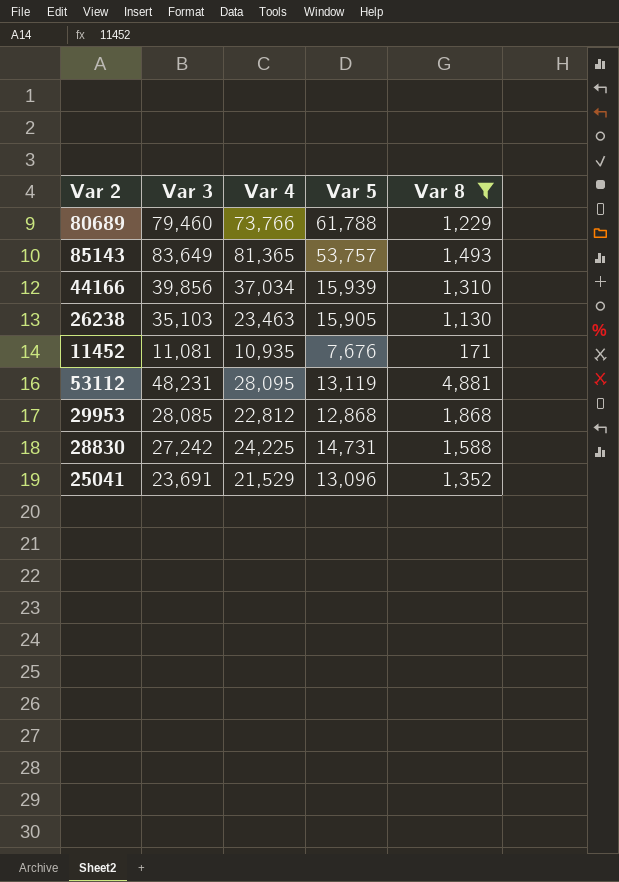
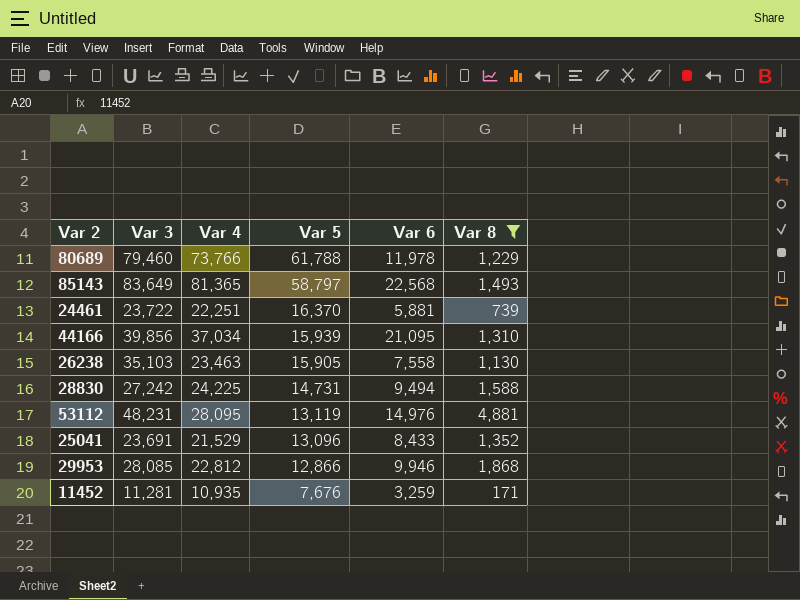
row order: none -> Var 5 descending
column Var 6 | formula: none -> [Var 4] - [Var 5]
85143 | Var 5: 53,757 -> 58,797
row 24461: none -> 23,722 | 22,251 | 16,370 | 5,881 | 739
29953 | Var 5: 12,868 -> 12,866
11452 | Var 3: 11,081 -> 11,281

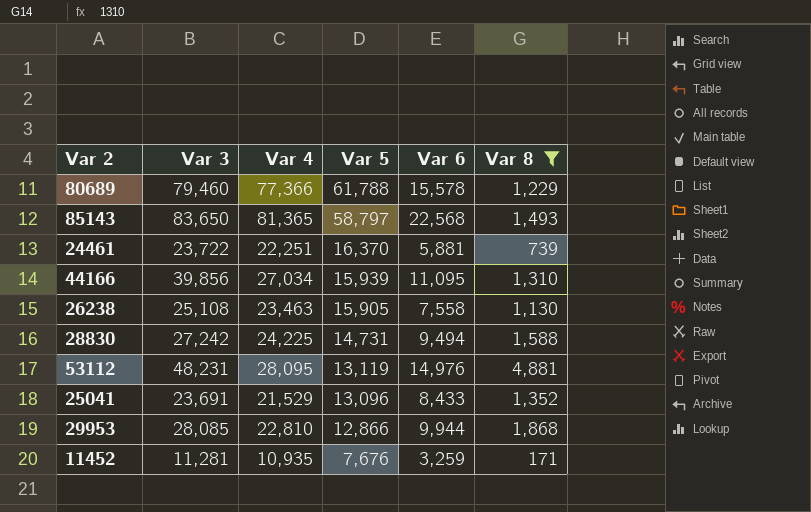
80689 | Var 4: 73,766 -> 77,366
80689 | Var 6: 11,978 -> 15,578
85143 | Var 3: 83,649 -> 83,650
44166 | Var 4: 37,034 -> 27,034
44166 | Var 6: 21,095 -> 11,095
26238 | Var 3: 35,103 -> 25,108
29953 | Var 4: 22,812 -> 22,810
29953 | Var 6: 9,946 -> 9,944

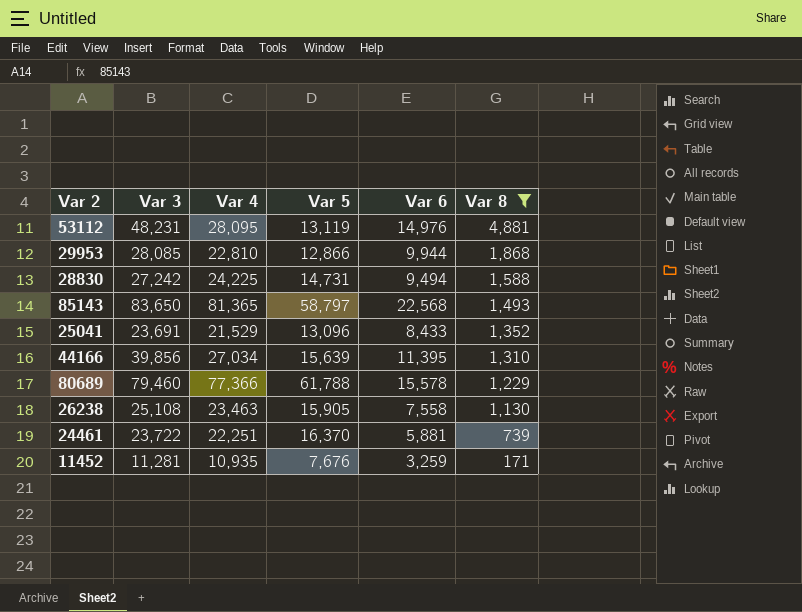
row order: Var 5 descending -> Var 8 descending
44166 | Var 5: 15,939 -> 15,639
44166 | Var 6: 11,095 -> 11,395

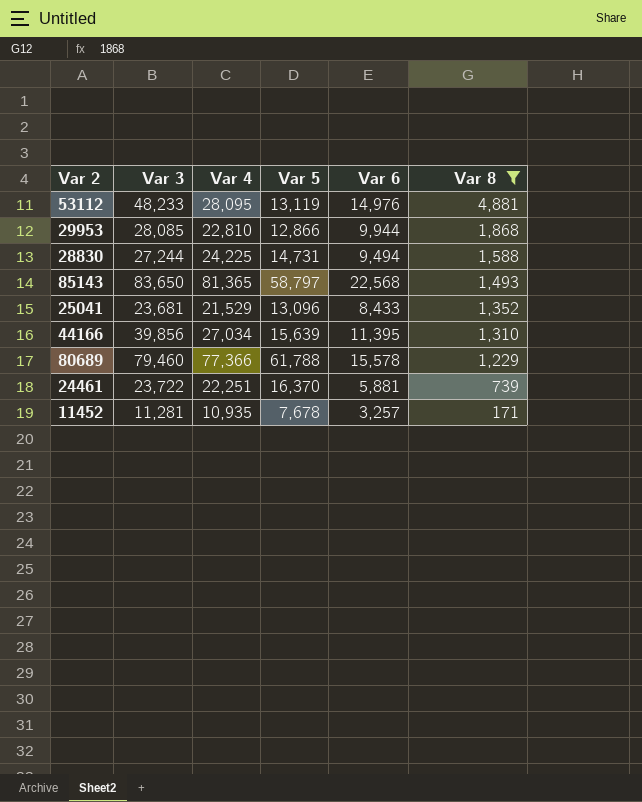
row 26238: 25,108 | 23,463 | 15,905 | 7,558 | 1,130 -> none
53112 | Var 3: 48,231 -> 48,233
28830 | Var 3: 27,242 -> 27,244
25041 | Var 3: 23,691 -> 23,681
11452 | Var 5: 7,676 -> 7,678
11452 | Var 6: 3,259 -> 3,257

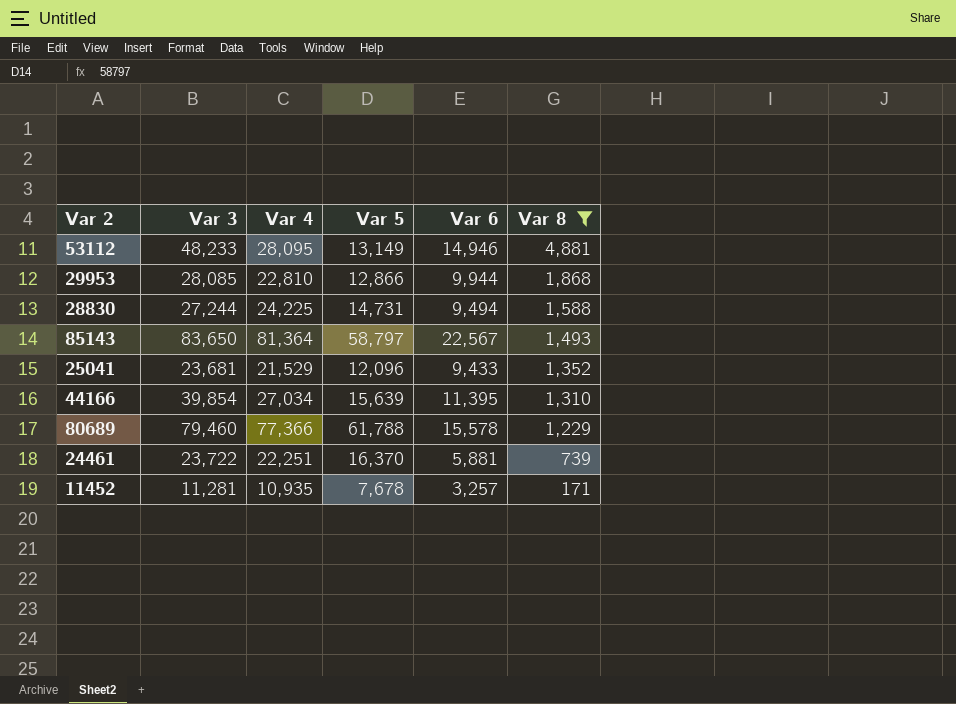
53112 | Var 5: 13,119 -> 13,149
53112 | Var 6: 14,976 -> 14,946
85143 | Var 4: 81,365 -> 81,364
85143 | Var 6: 22,568 -> 22,567
25041 | Var 5: 13,096 -> 12,096
25041 | Var 6: 8,433 -> 9,433
44166 | Var 3: 39,856 -> 39,854

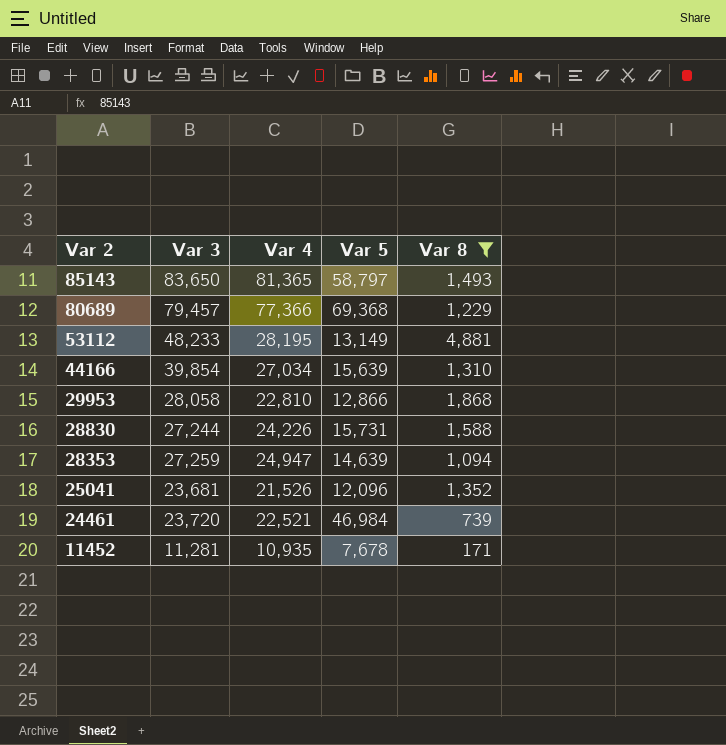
row order: Var 8 descending -> Var 2 descending
column Var 6 | formula: [Var 4] - [Var 5] -> none
85143 | Var 4: 81,364 -> 81,365
80689 | Var 3: 79,460 -> 79,457
80689 | Var 5: 61,788 -> 69,368
53112 | Var 4: 28,095 -> 28,195
29953 | Var 3: 28,085 -> 28,058
28830 | Var 4: 24,225 -> 24,226
28830 | Var 5: 14,731 -> 15,731
row 28353: none -> 27,259 | 24,947 | 14,639 | 1,094
25041 | Var 4: 21,529 -> 21,526
24461 | Var 3: 23,722 -> 23,720
24461 | Var 4: 22,251 -> 22,521
24461 | Var 5: 16,370 -> 46,984

